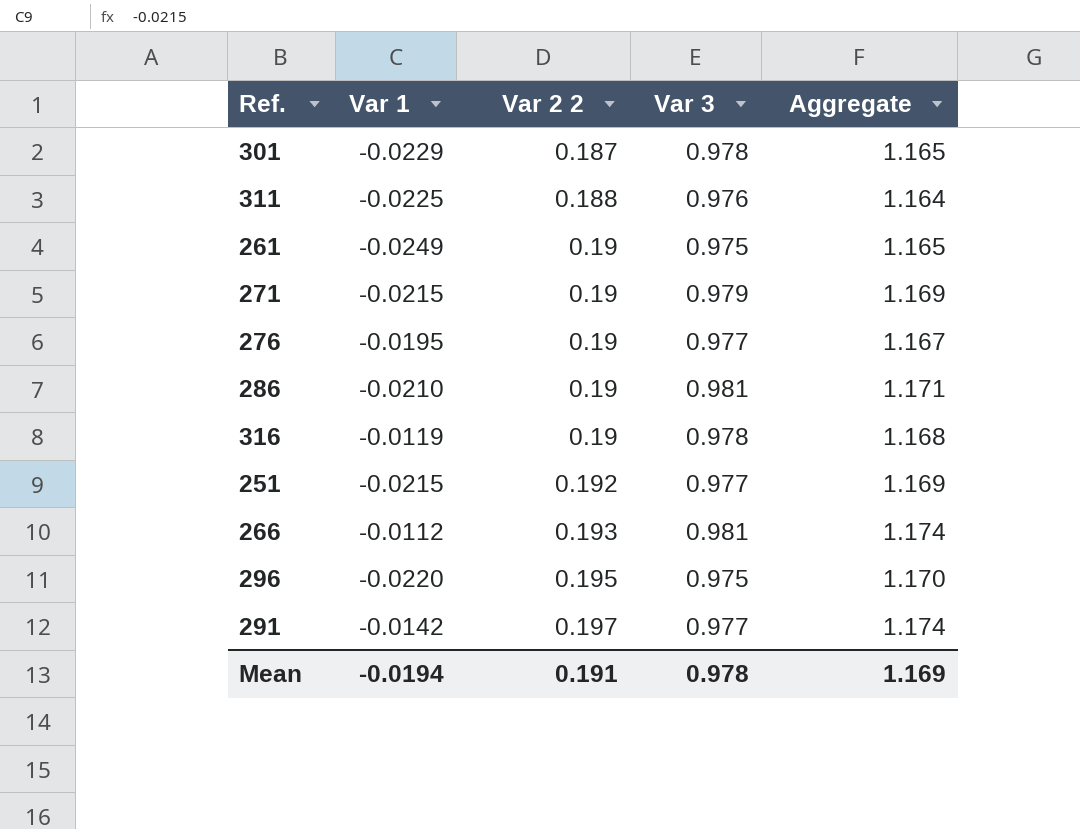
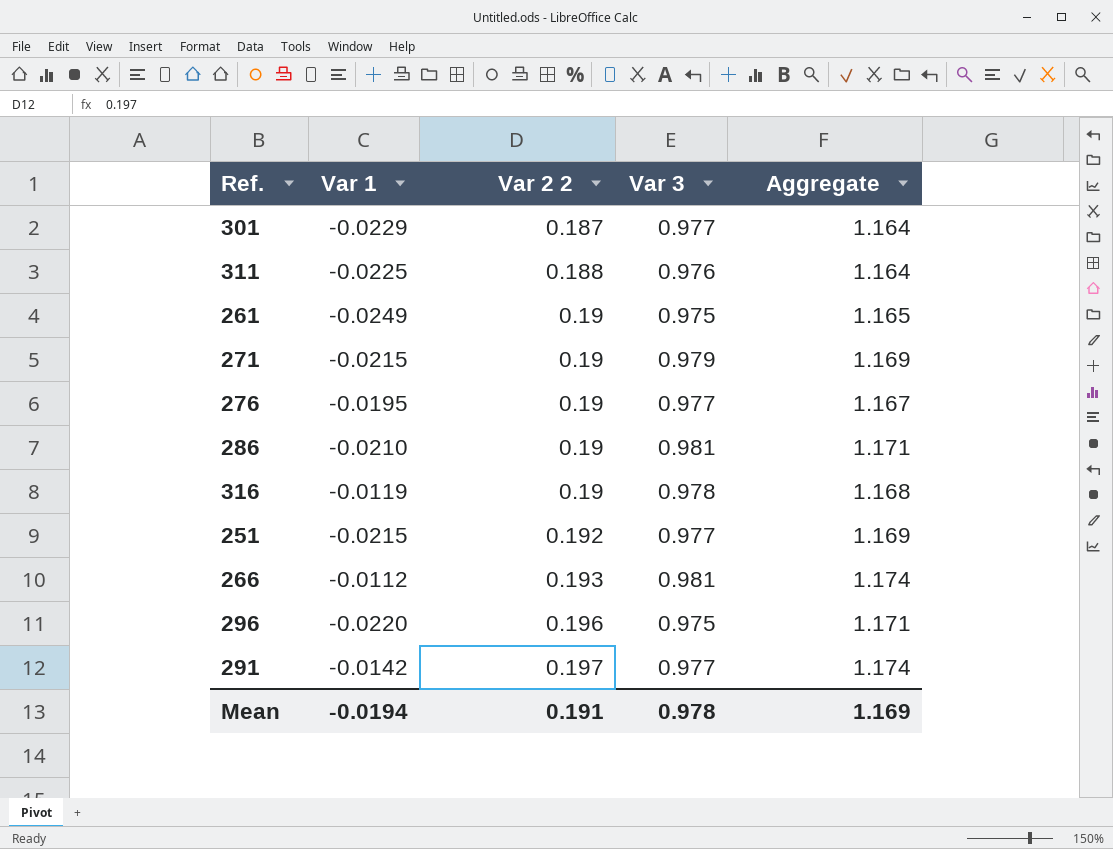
301 | Var 3: 0.978 -> 0.977
301 | Aggregate: 1.165 -> 1.164
296 | Var 2 2: 0.195 -> 0.196
296 | Aggregate: 1.170 -> 1.171

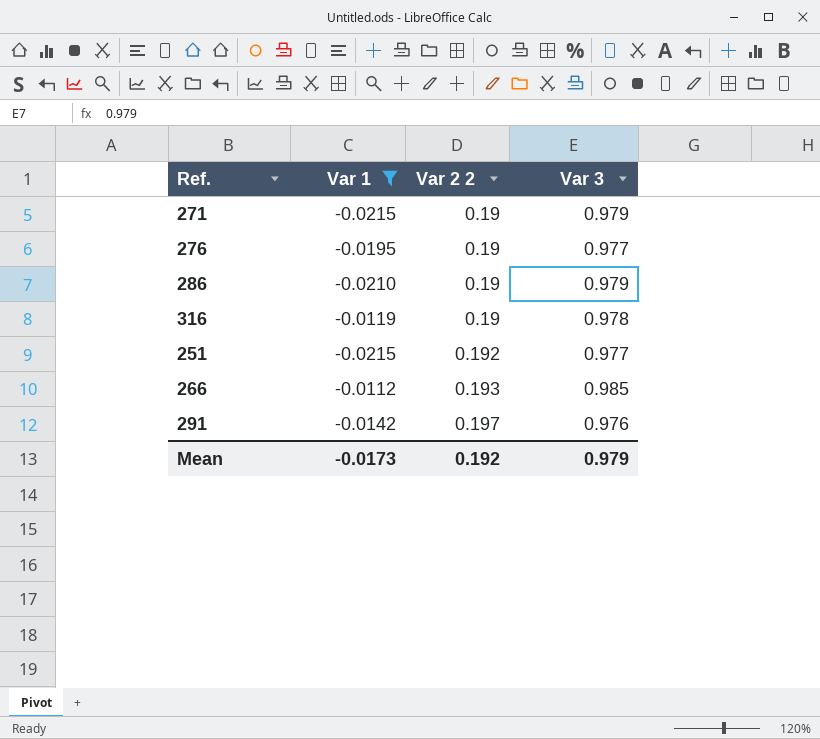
filter: none -> Var 1 >= -0.0215
column Aggregate | formula: [Var 2 2] + [Var 3] -> none
286 | Var 3: 0.981 -> 0.979
266 | Var 3: 0.981 -> 0.985
291 | Var 3: 0.977 -> 0.976
Mean | Var 1: -0.0194 -> -0.0173
Mean | Var 2 2: 0.191 -> 0.192
Mean | Var 3: 0.978 -> 0.979

